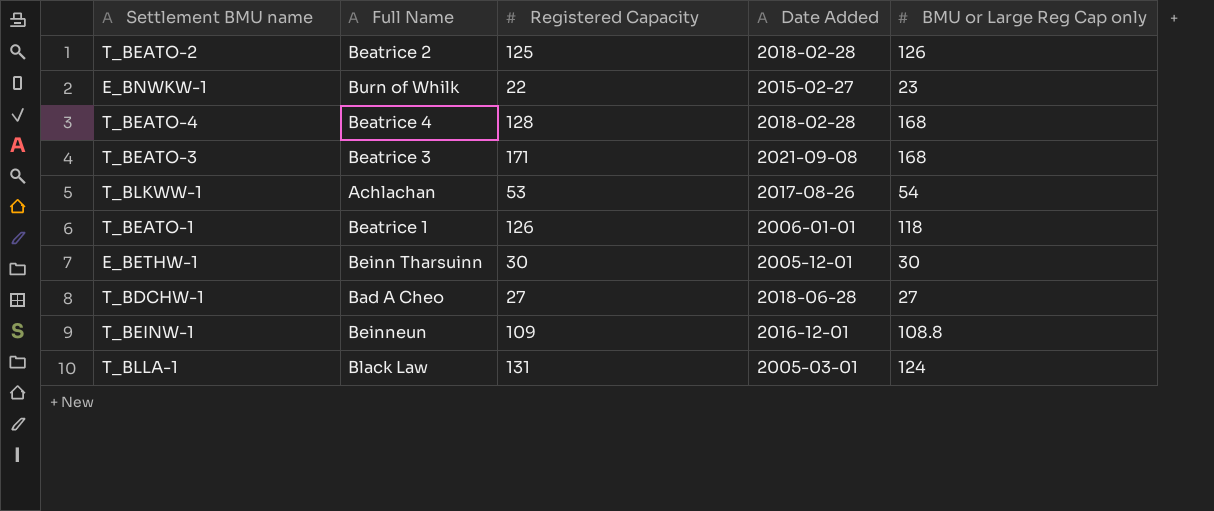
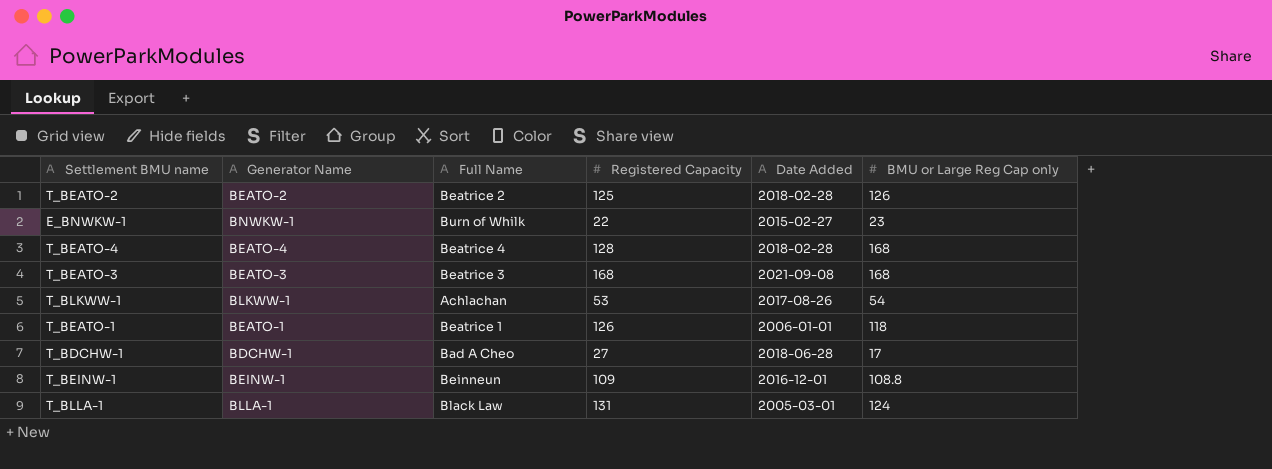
column Generator Name | position: none -> 2
row E_BETHW-1: Beinn Tharsuinn | 30 | 2005-12-01 | 30 -> none
T_BEATO-3 | Registered Capacity: 171 -> 168
T_BDCHW-1 | BMU or Large Reg Cap only: 27 -> 17

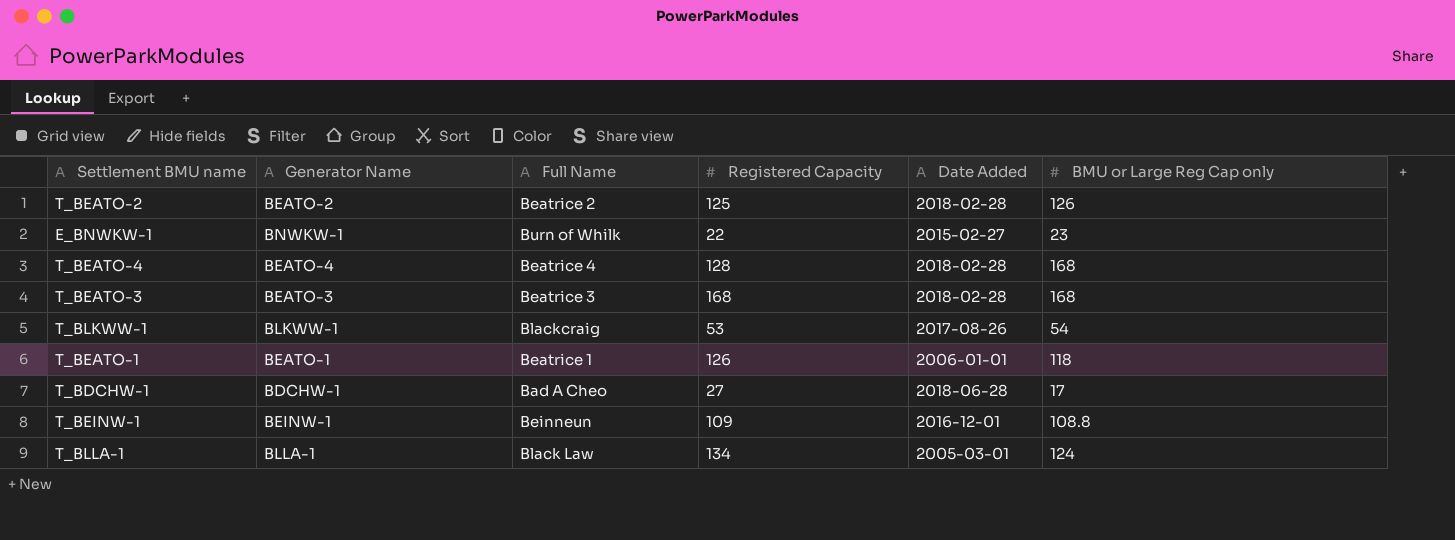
T_BEATO-3 | Date Added: 2021-09-08 -> 2018-02-28
T_BLKWW-1 | Full Name: Achlachan -> Blackcraig
T_BLLA-1 | Registered Capacity: 131 -> 134

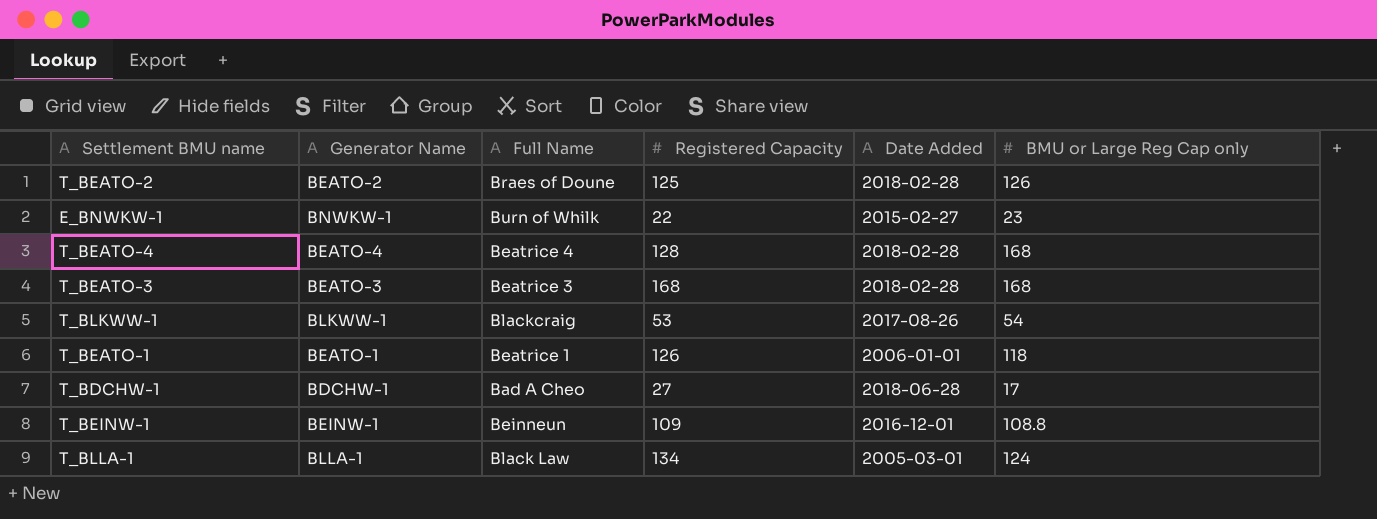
T_BEATO-2 | Full Name: Beatrice 2 -> Braes of Doune

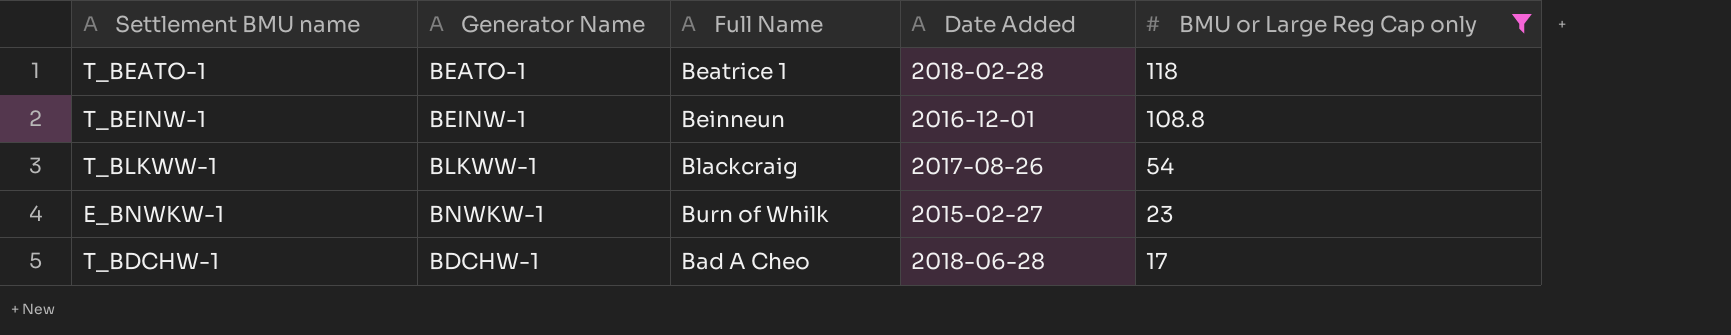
filter: none -> BMU or Large Reg Cap only <= 118
row order: none -> BMU or Large Reg Cap only descending
column Registered Capacity | position: 4 -> none
T_BEATO-1 | Date Added: 2006-01-01 -> 2018-02-28

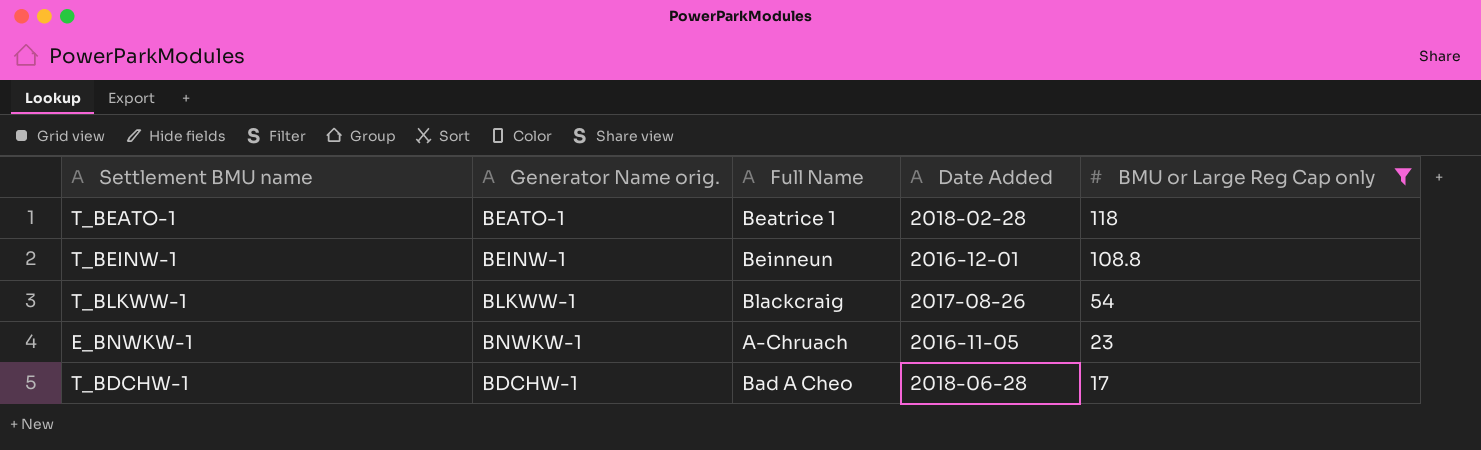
column name: Generator Name -> Generator Name orig.
E_BNWKW-1 | Full Name: Burn of Whilk -> A-Chruach
E_BNWKW-1 | Date Added: 2015-02-27 -> 2016-11-05

